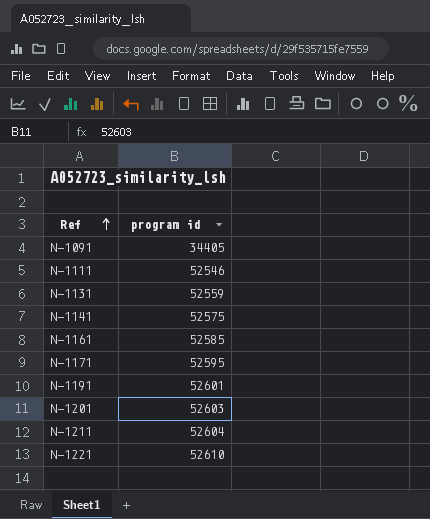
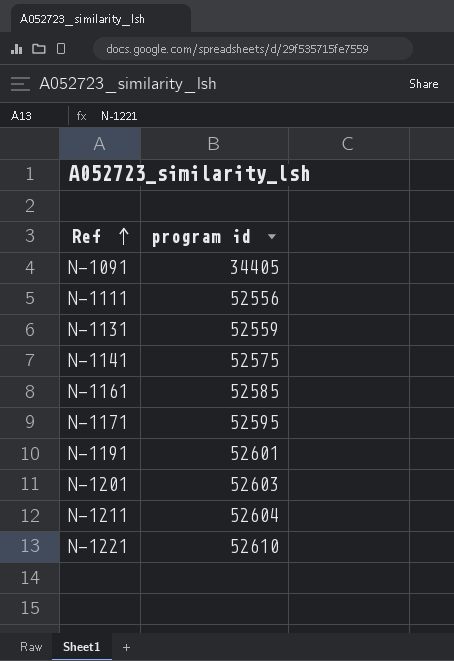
N-1111 | program id: 52546 -> 52556

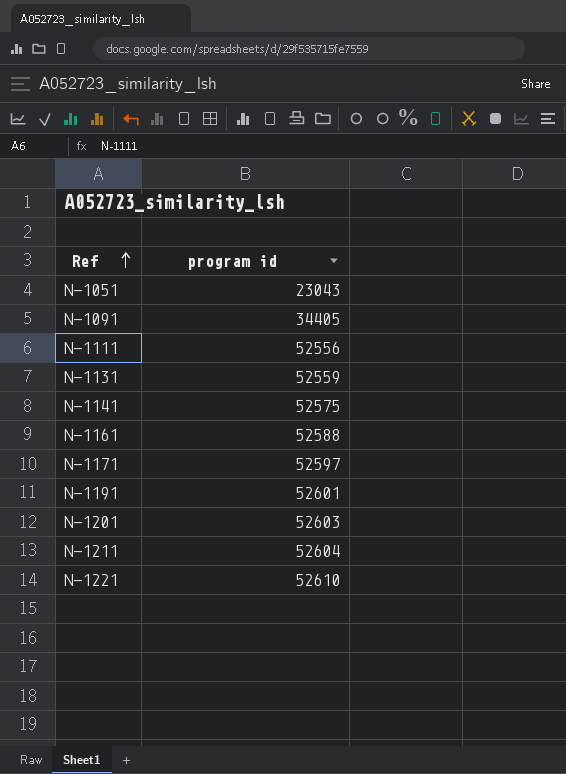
row N-1051: none -> 23043
N-1161 | program id: 52585 -> 52588
N-1171 | program id: 52595 -> 52597

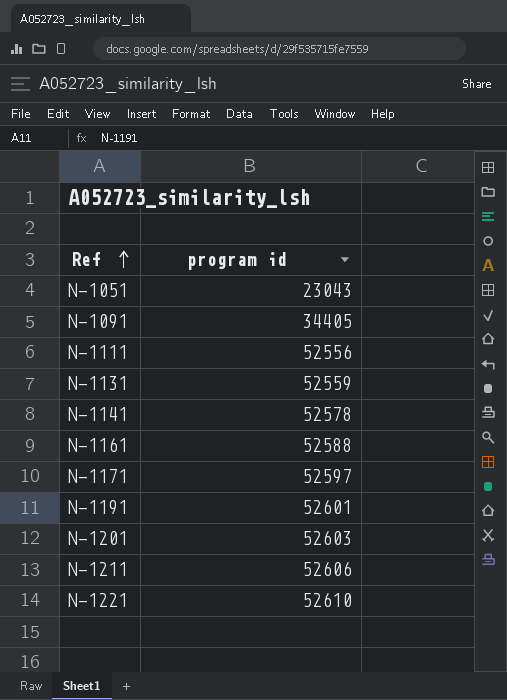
N-1141 | program id: 52575 -> 52578
N-1211 | program id: 52604 -> 52606

